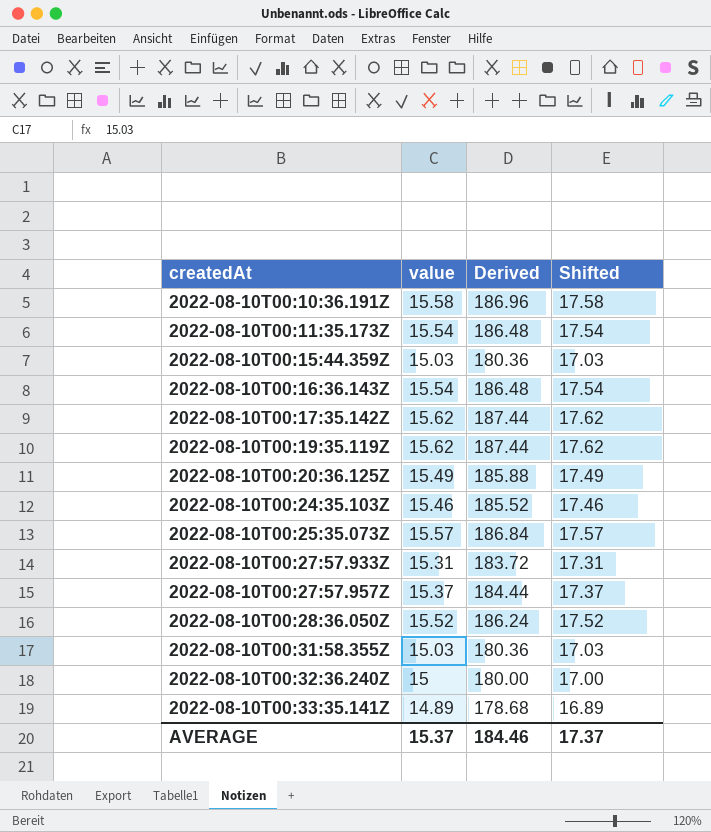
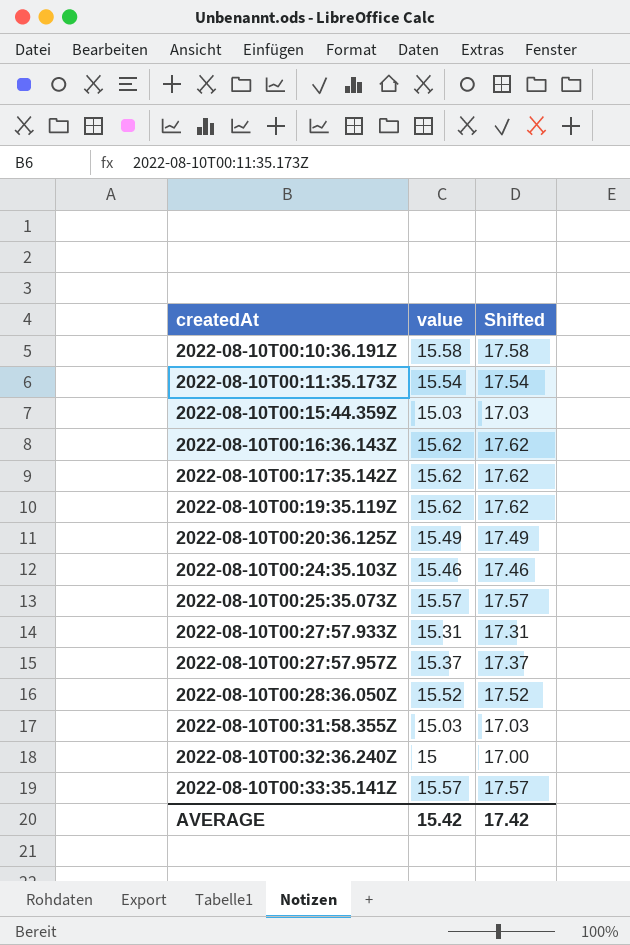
column Derived | formula: [value] * 12 -> none
2022-08-10T00:16:36.143Z | value: 15.54 -> 15.62
2022-08-10T00:16:36.143Z | Shifted: 17.54 -> 17.62
2022-08-10T00:33:35.141Z | value: 14.89 -> 15.57
2022-08-10T00:33:35.141Z | Shifted: 16.89 -> 17.57
AVERAGE | value: 15.37 -> 15.42
AVERAGE | Shifted: 17.37 -> 17.42

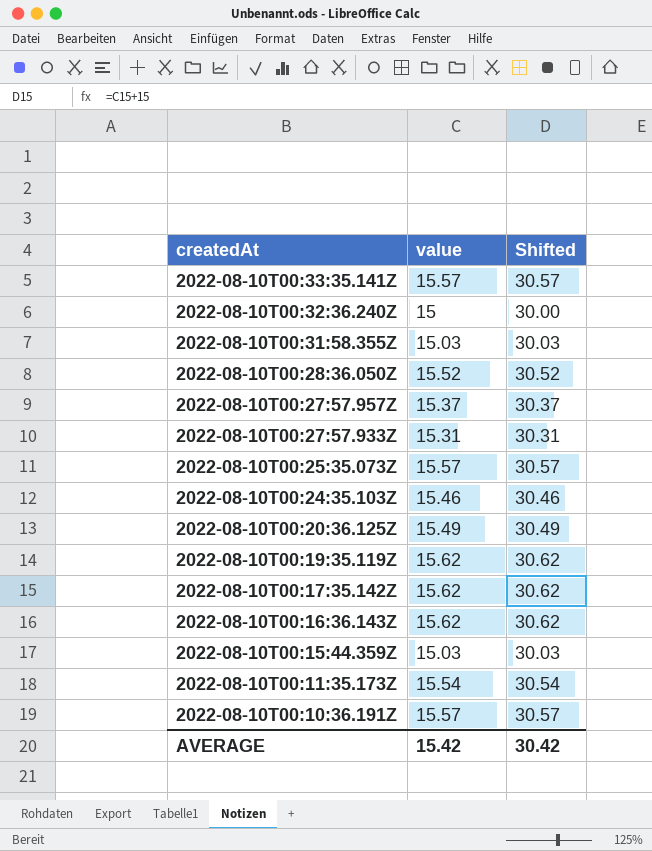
row order: createdAt ascending -> createdAt descending
column Shifted | formula: [value] + 2 -> [value] + 15
2022-08-10T00:10:36.191Z | value: 15.58 -> 15.57
AVERAGE | Shifted: 17.42 -> 30.42

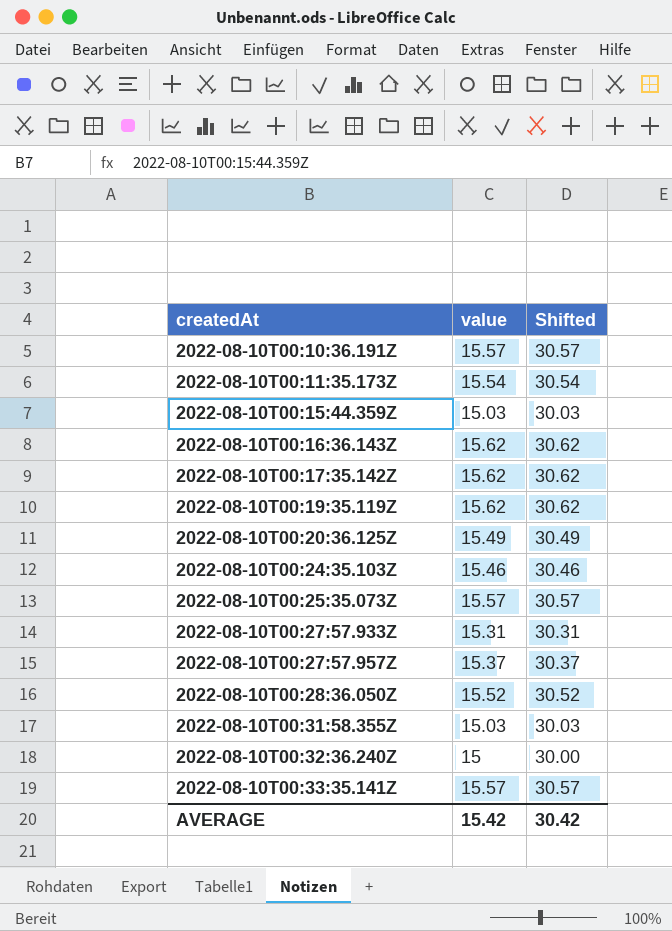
row order: createdAt descending -> createdAt ascending

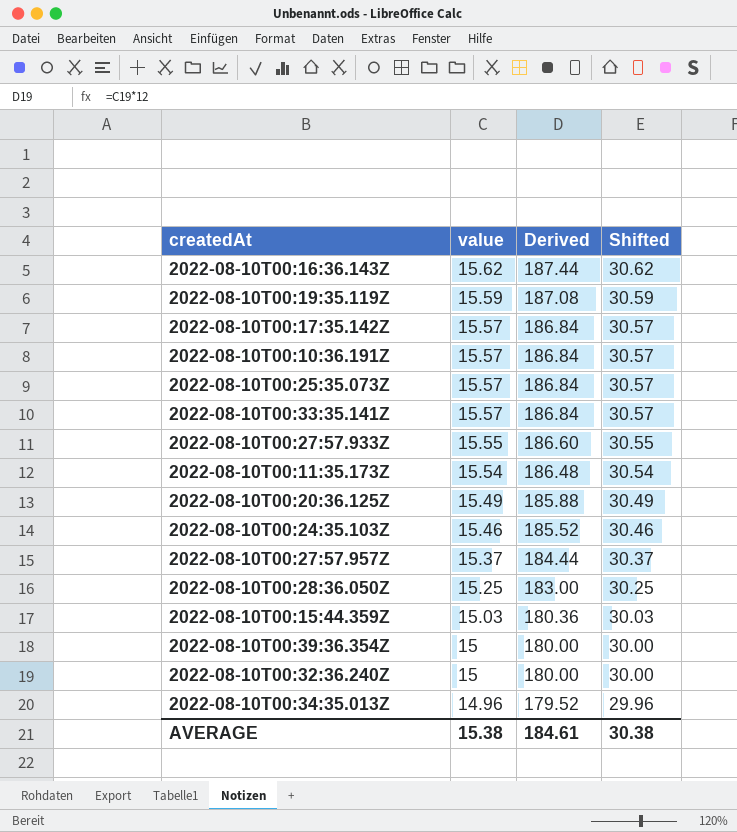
row order: createdAt ascending -> value descending
column Derived | formula: none -> [value] * 12
row 2022-08-10T00:31:58.355Z: 15.03 | 30.03 -> none
2022-08-10T00:19:35.119Z | value: 15.62 -> 15.59
2022-08-10T00:19:35.119Z | Shifted: 30.62 -> 30.59
2022-08-10T00:17:35.142Z | value: 15.62 -> 15.57
2022-08-10T00:17:35.142Z | Shifted: 30.62 -> 30.57
2022-08-10T00:27:57.933Z | value: 15.31 -> 15.55
2022-08-10T00:27:57.933Z | Shifted: 30.31 -> 30.55
2022-08-10T00:28:36.050Z | value: 15.52 -> 15.25
2022-08-10T00:28:36.050Z | Shifted: 30.52 -> 30.25
row 2022-08-10T00:39:36.354Z: none -> 15 | 180.00 | 30.00
row 2022-08-10T00:34:35.013Z: none -> 14.96 | 179.52 | 29.96
AVERAGE | value: 15.42 -> 15.38
AVERAGE | Shifted: 30.42 -> 30.38

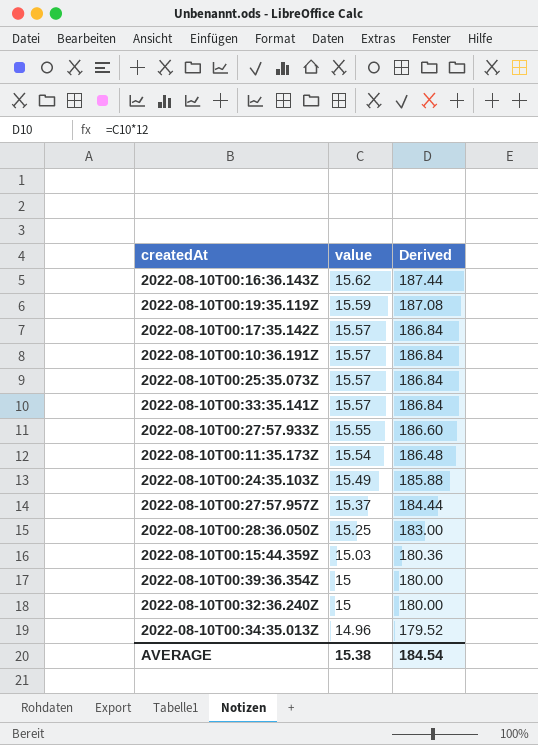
column Shifted | formula: [value] + 15 -> none
row 2022-08-10T00:20:36.125Z: 15.49 | 185.88 | 30.49 -> none
2022-08-10T00:24:35.103Z | value: 15.46 -> 15.49
2022-08-10T00:24:35.103Z | Derived: 185.52 -> 185.88
AVERAGE | Derived: 184.61 -> 184.54

